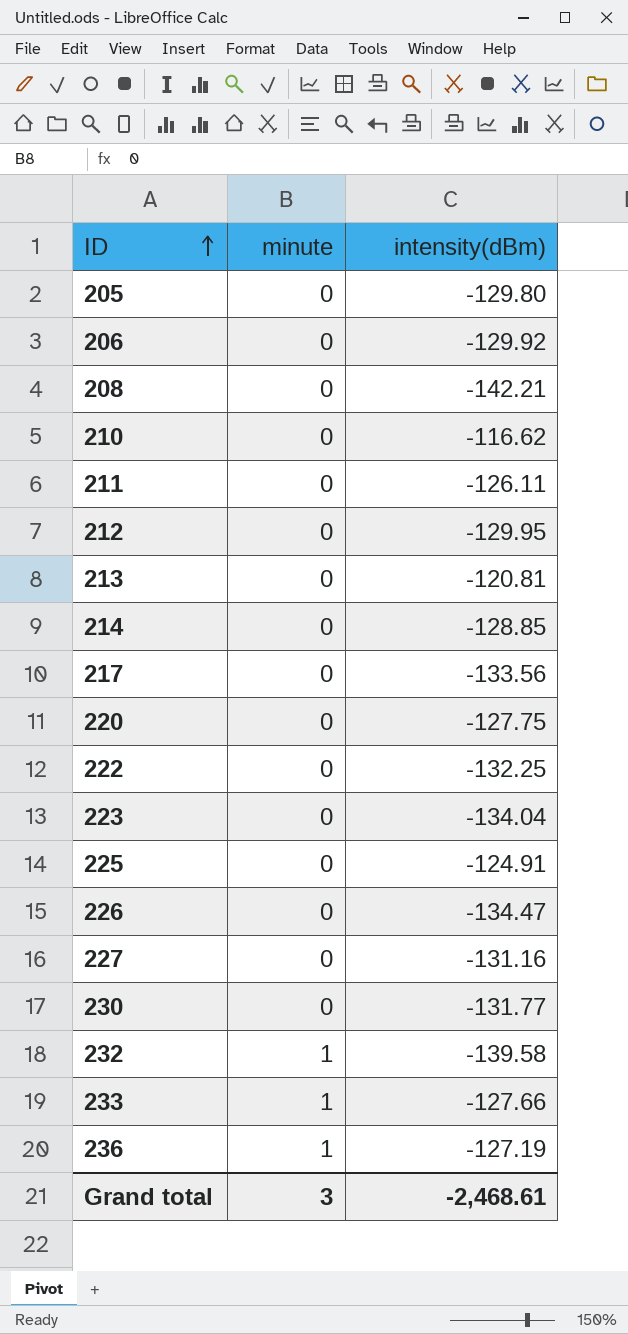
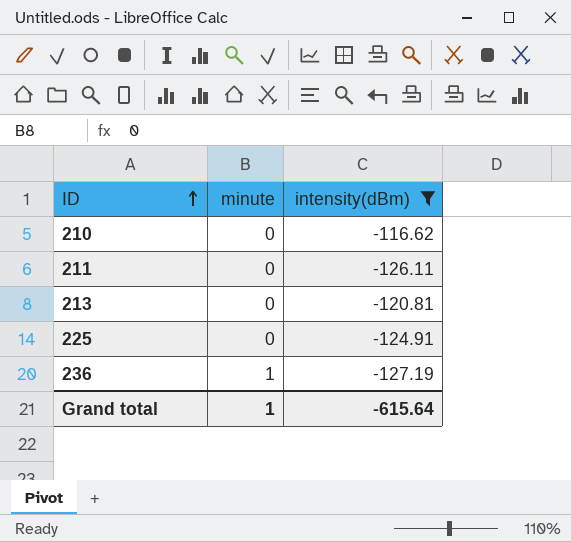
filter: none -> intensity(dBm) >= -127.19
Grand total | minute: 3 -> 1
Grand total | intensity(dBm): -2,468.61 -> -615.64

